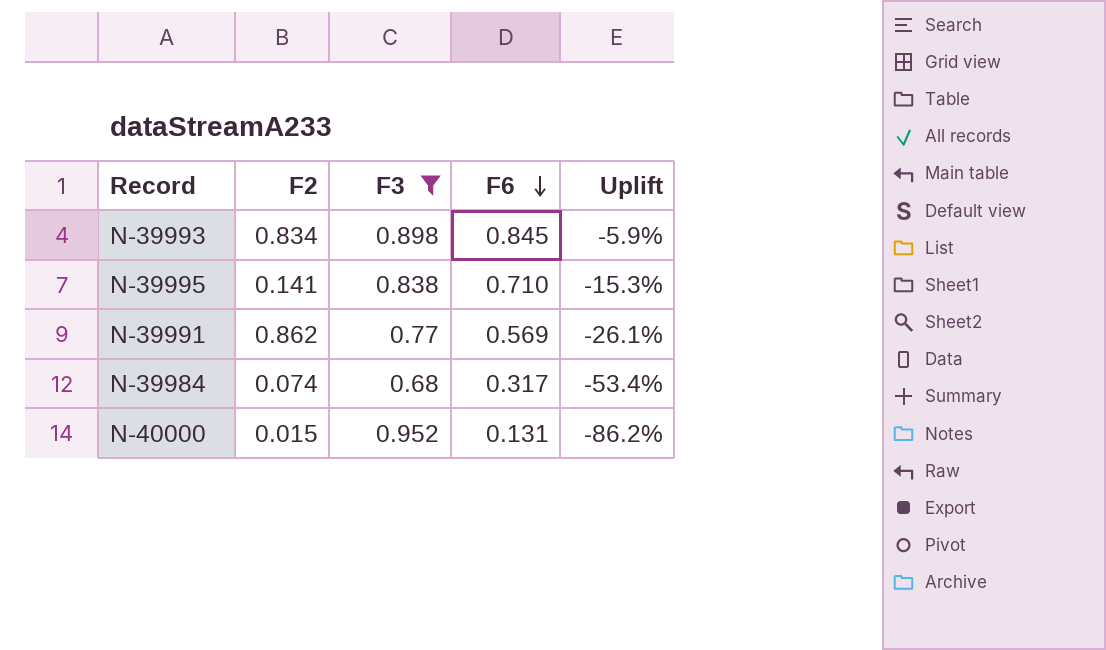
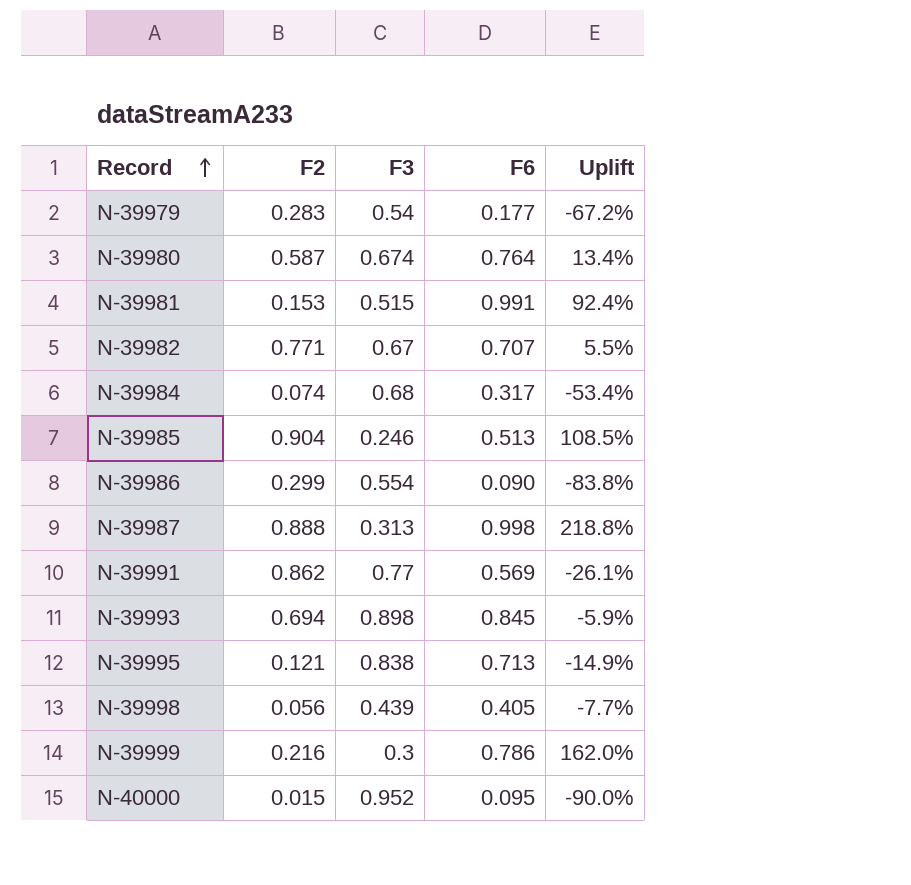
filter: F3 >= 0.68 -> none
row order: F6 descending -> Record ascending
N-39993 | F2: 0.834 -> 0.694
N-39995 | F2: 0.141 -> 0.121
N-39995 | F6: 0.710 -> 0.713
N-39995 | Uplift: -15.3% -> -14.9%
N-40000 | F6: 0.131 -> 0.095
N-40000 | Uplift: -86.2% -> -90.0%

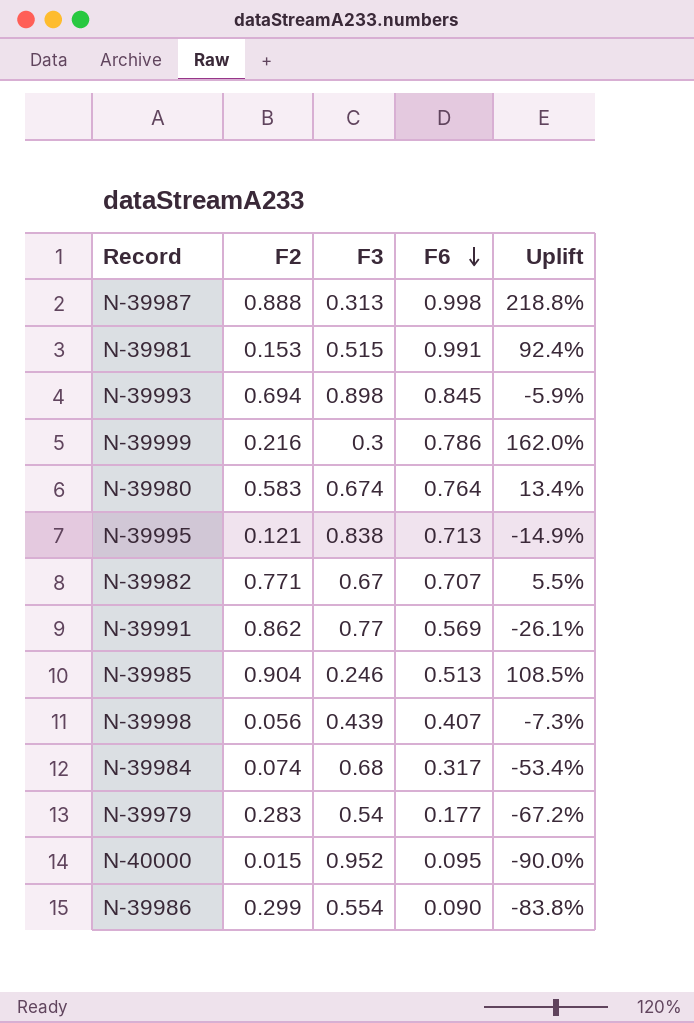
row order: Record ascending -> F6 descending
N-39980 | F2: 0.587 -> 0.583
N-39998 | F6: 0.405 -> 0.407
N-39998 | Uplift: -7.7% -> -7.3%

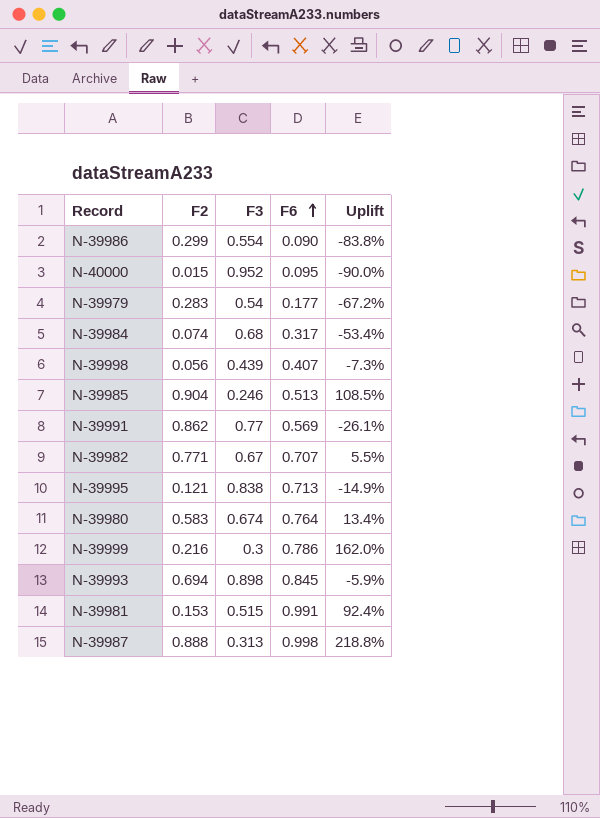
row order: F6 descending -> F6 ascending

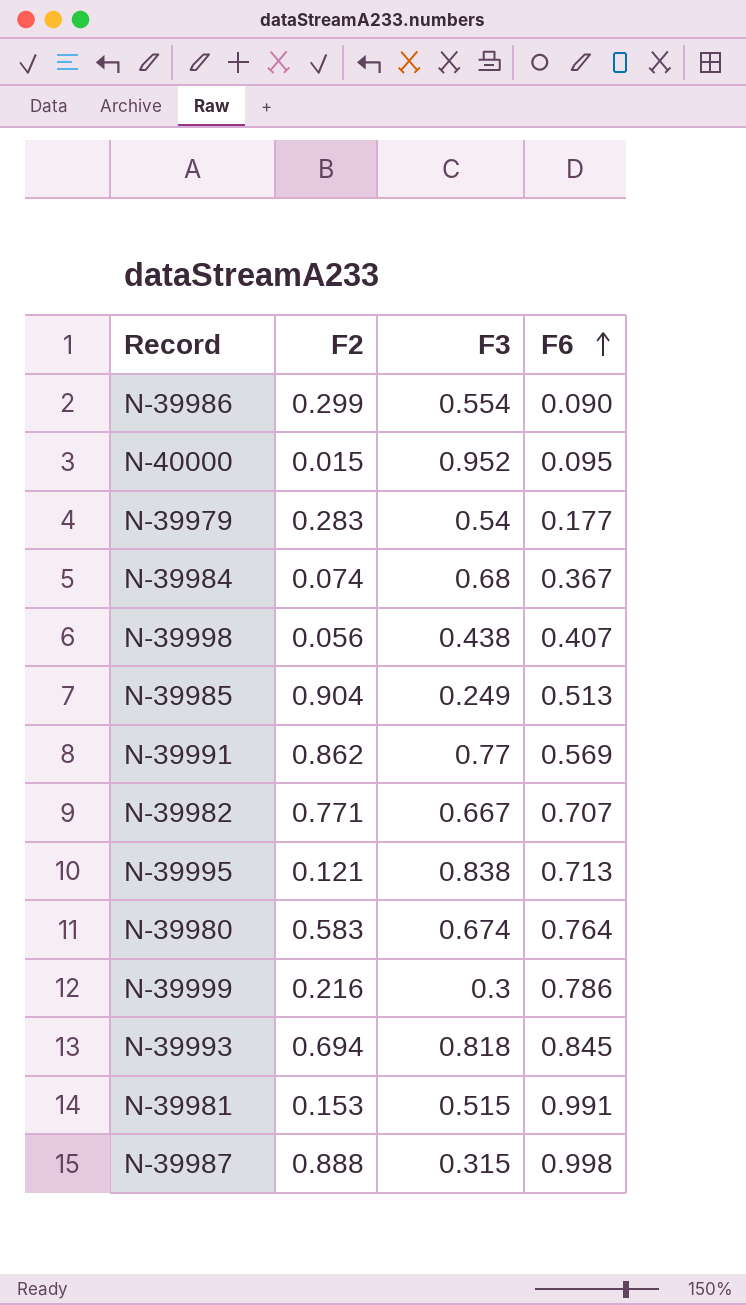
column Uplift | formula: ([F6] - [F3]) / [F3] -> none
N-39984 | F6: 0.317 -> 0.367
N-39998 | F3: 0.439 -> 0.438
N-39985 | F3: 0.246 -> 0.249
N-39982 | F3: 0.67 -> 0.667
N-39993 | F3: 0.898 -> 0.818
N-39987 | F3: 0.313 -> 0.315

